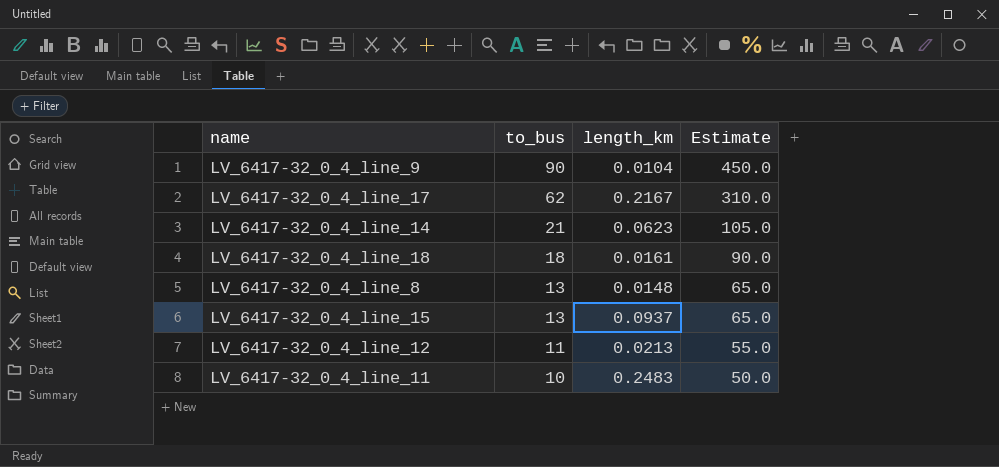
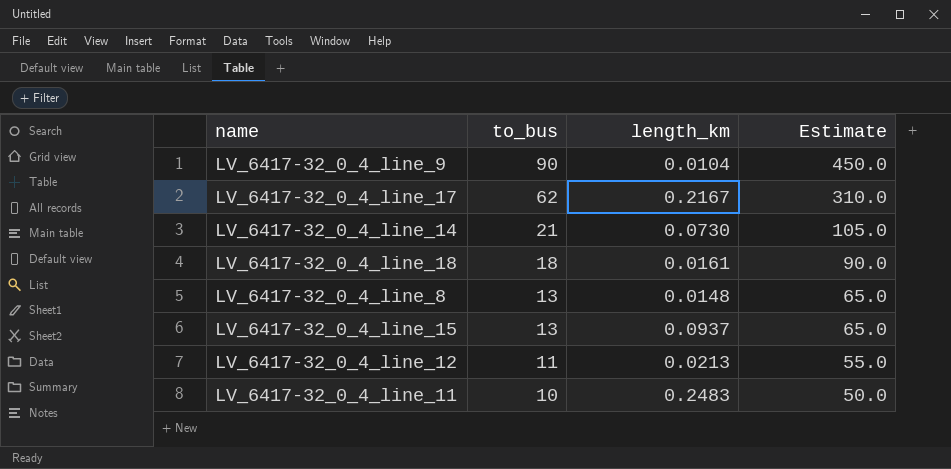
LV_6417-32_0_4_line_14 | length_km: 0.0623 -> 0.0730

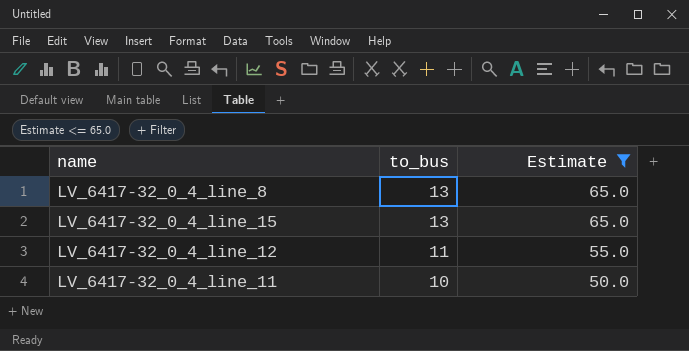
filter: none -> Estimate <= 65.0
column length_km | position: 3 -> none

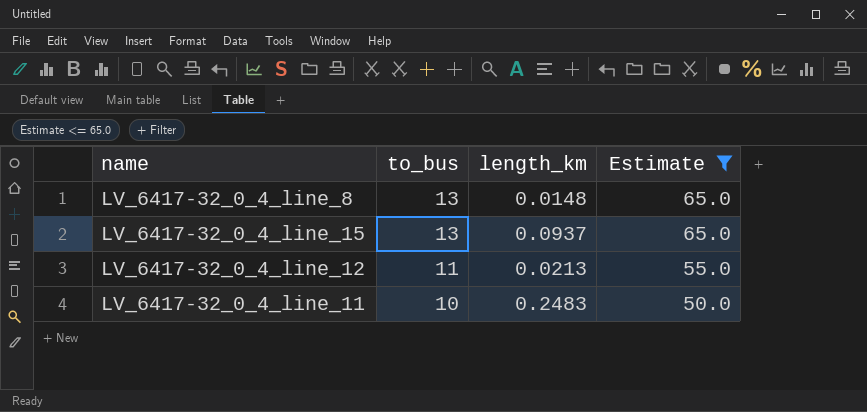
column length_km | position: none -> 3

